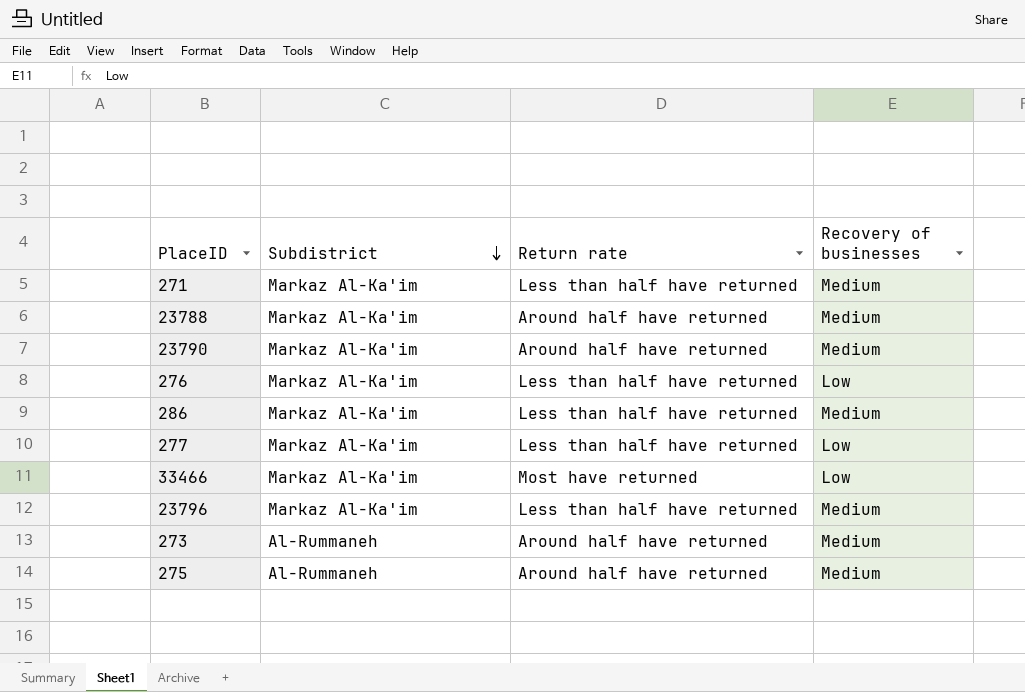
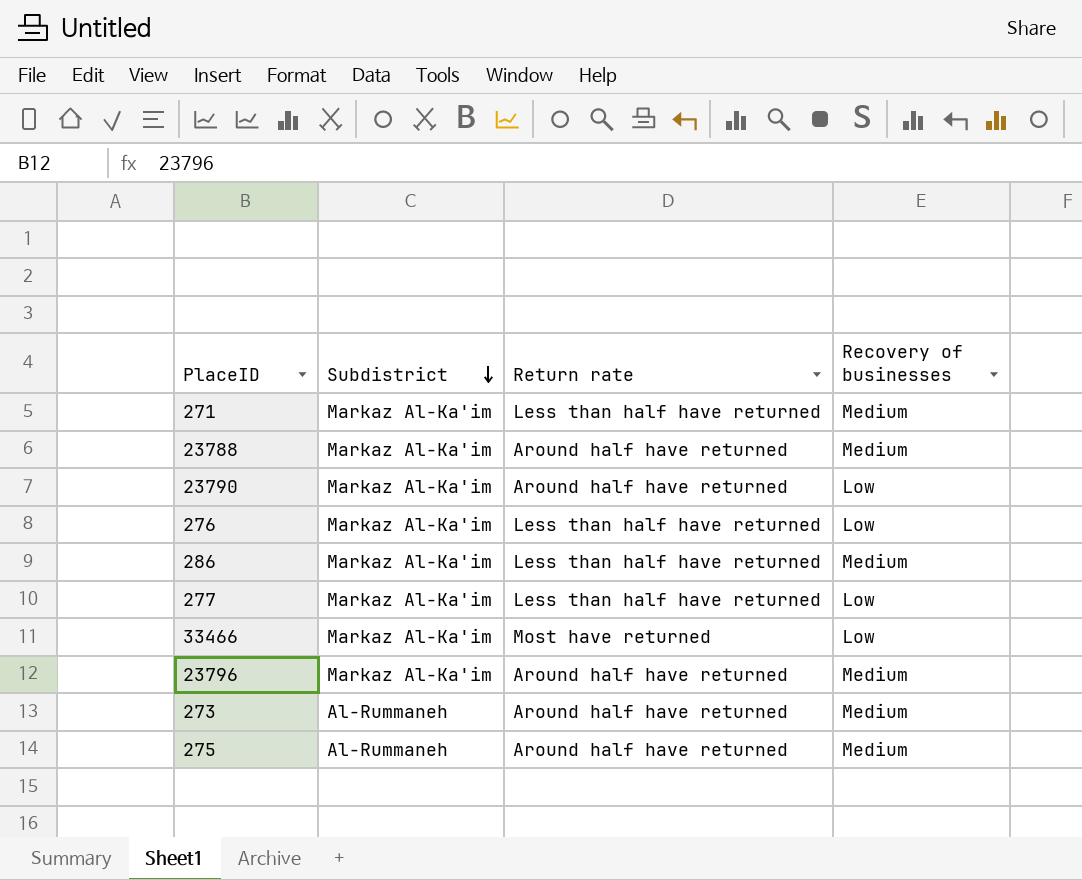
23790 | Recovery of businesses: Medium -> Low
23796 | Return rate: Less than half have returned -> Around half have returned

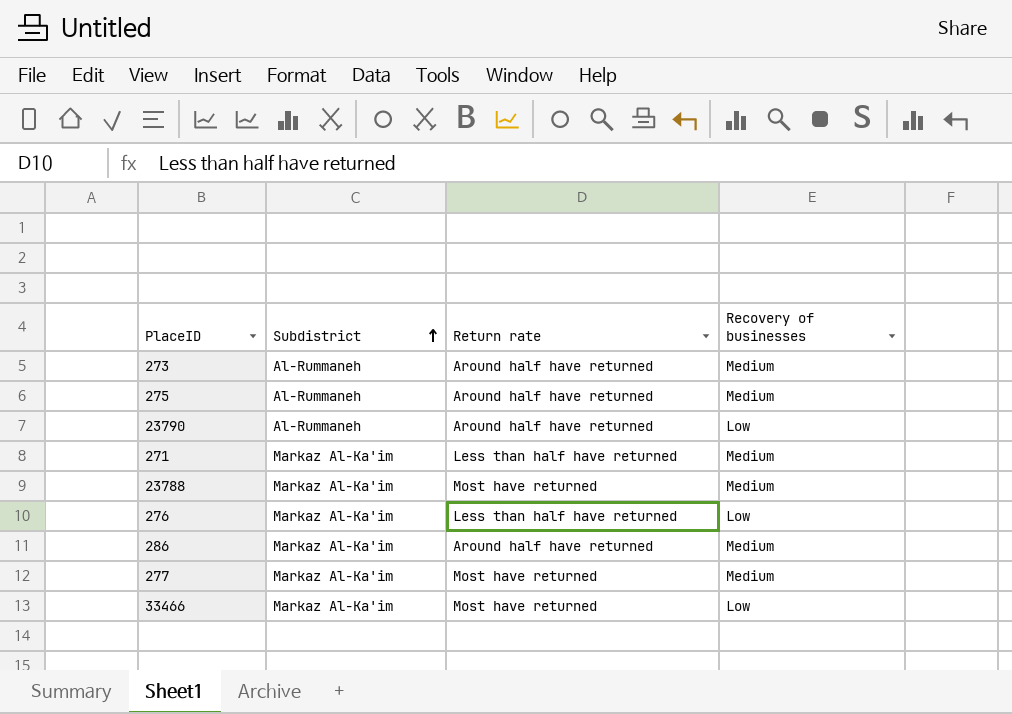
row order: Subdistrict descending -> Subdistrict ascending
row 23796: Markaz Al-Ka'im | Around half have returned | Medium -> none
23790 | Subdistrict: Markaz Al-Ka'im -> Al-Rummaneh
23788 | Return rate: Around half have returned -> Most have returned
286 | Return rate: Less than half have returned -> Around half have returned
277 | Return rate: Less than half have returned -> Most have returned
277 | Recovery of businesses: Low -> Medium

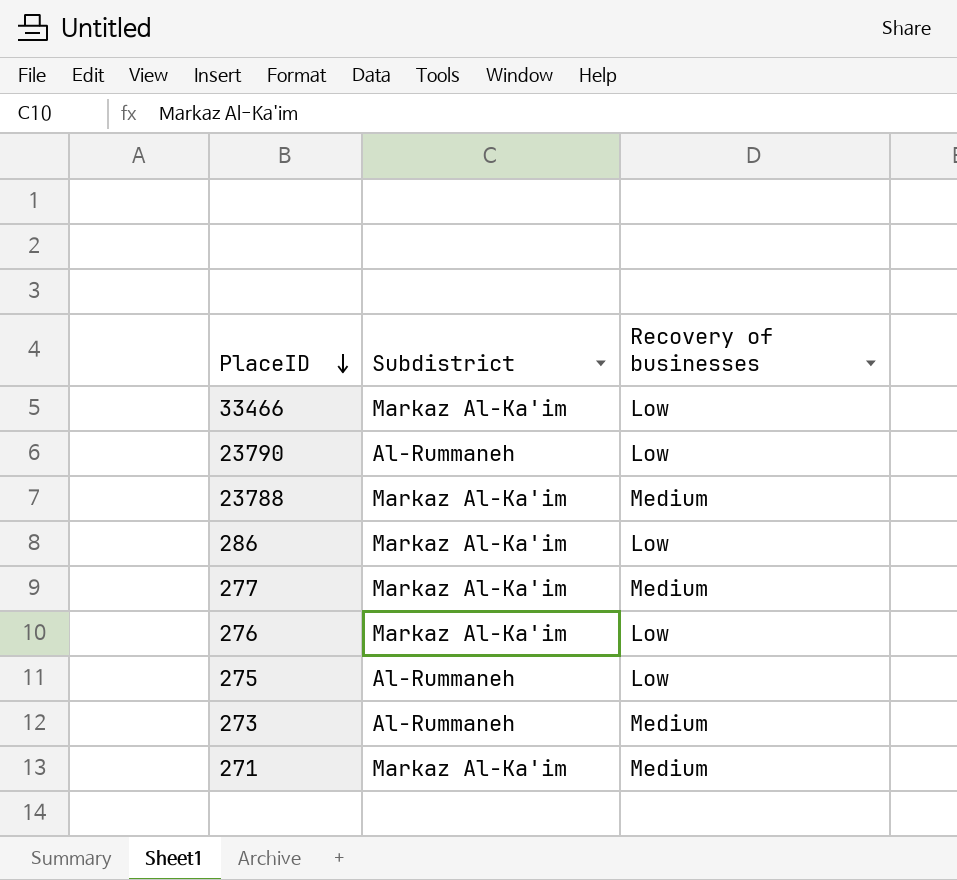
row order: Subdistrict ascending -> PlaceID descending
column Return rate | position: 3 -> none
286 | Recovery of businesses: Medium -> Low
275 | Recovery of businesses: Medium -> Low

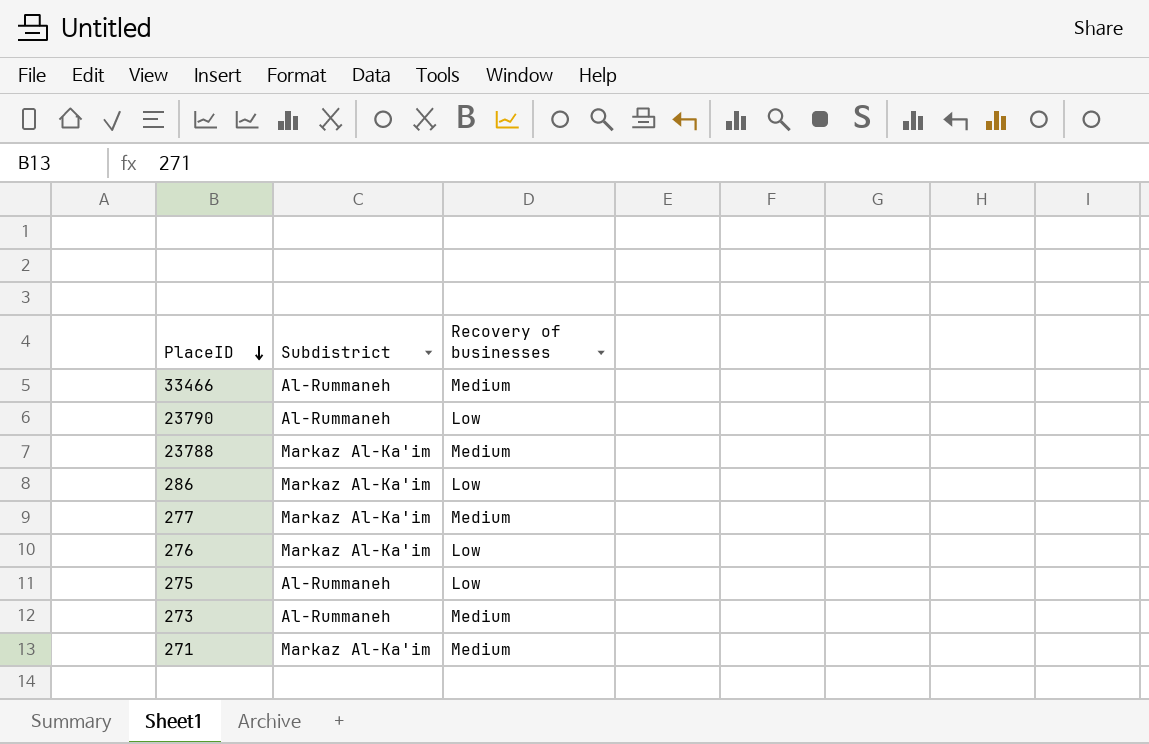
33466 | Subdistrict: Markaz Al-Ka'im -> Al-Rummaneh
33466 | Recovery of businesses: Low -> Medium

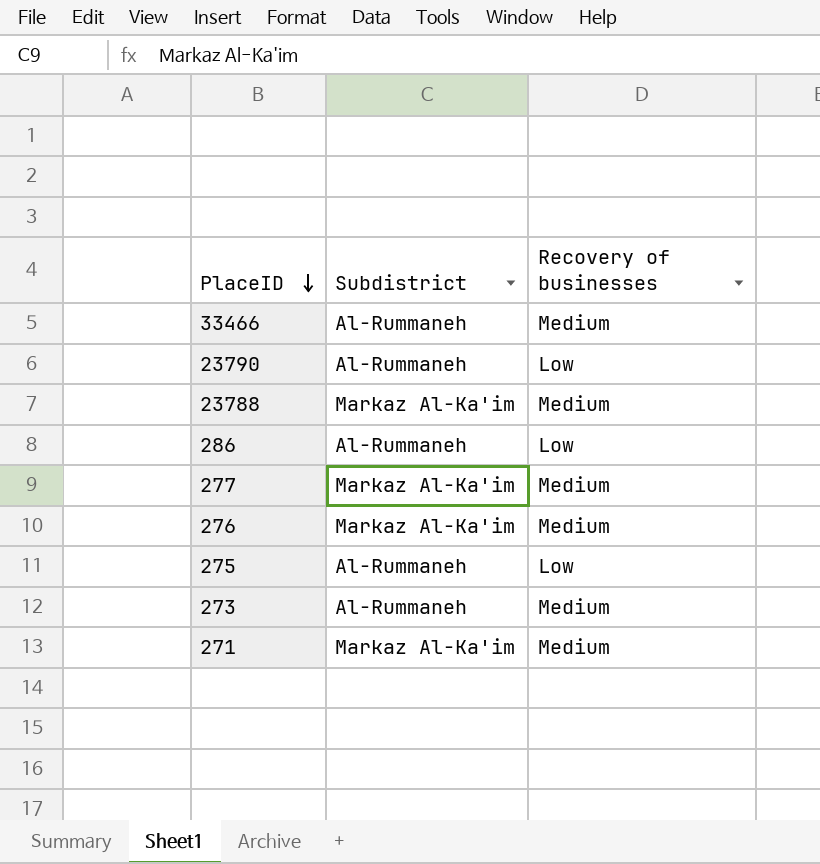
286 | Subdistrict: Markaz Al-Ka'im -> Al-Rummaneh
276 | Recovery of businesses: Low -> Medium

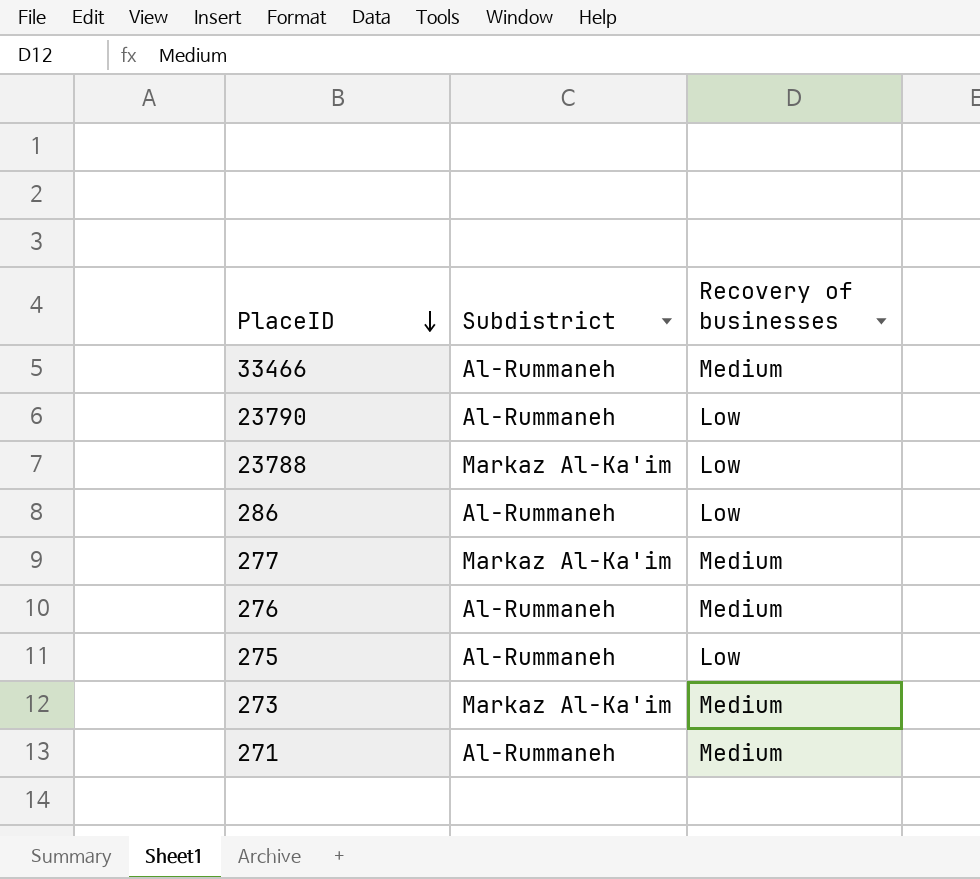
23788 | Recovery of businesses: Medium -> Low
276 | Subdistrict: Markaz Al-Ka'im -> Al-Rummaneh
273 | Subdistrict: Al-Rummaneh -> Markaz Al-Ka'im
271 | Subdistrict: Markaz Al-Ka'im -> Al-Rummaneh

